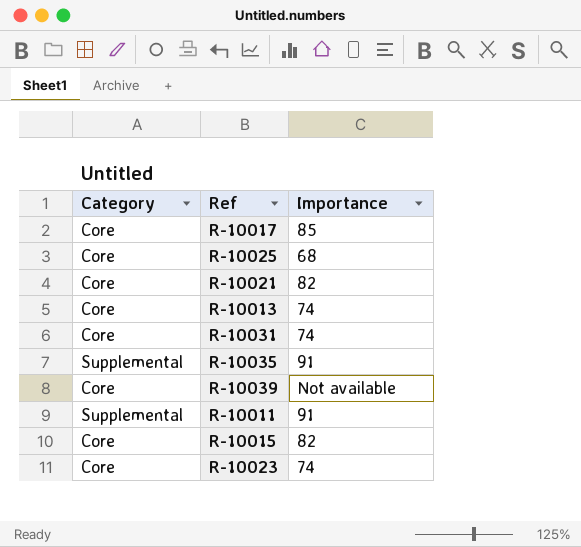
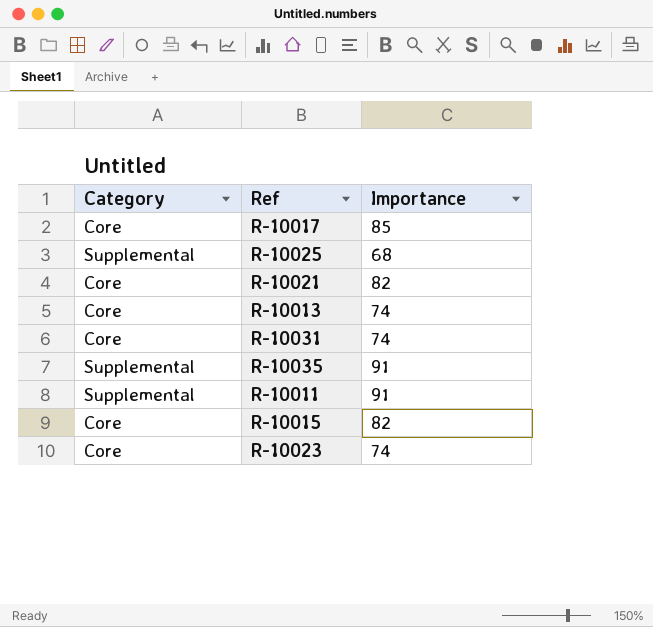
row R-10039: Core | Not available -> none
R-10025 | Category: Core -> Supplemental

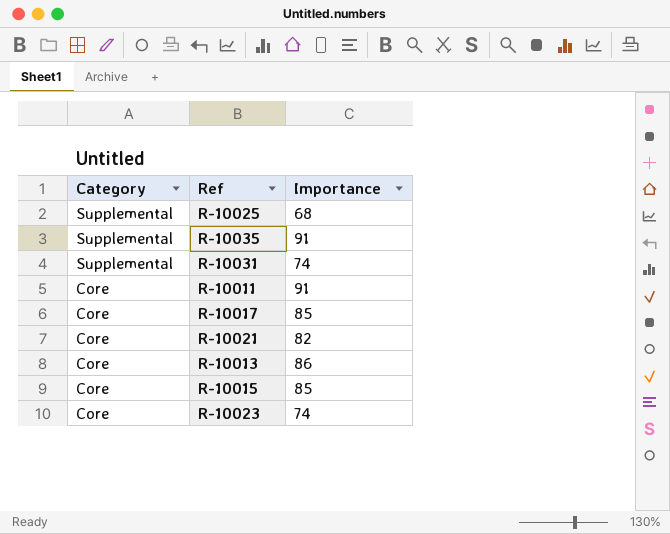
row order: none -> Category descending
R-10031 | Category: Core -> Supplemental
R-10011 | Category: Supplemental -> Core
R-10013 | Importance: 74 -> 86
R-10015 | Importance: 82 -> 85

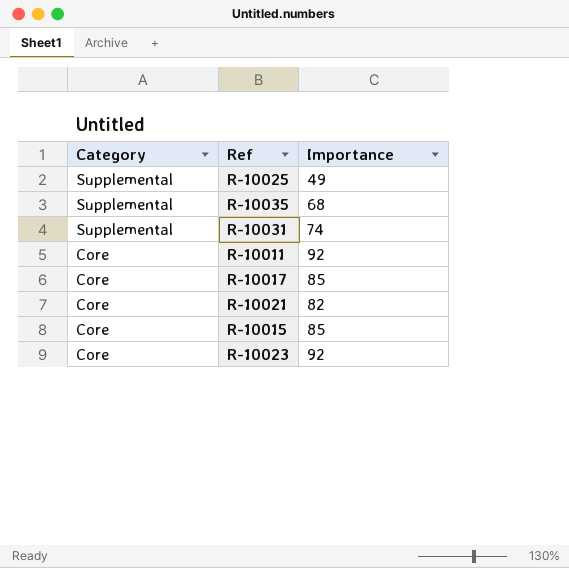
row R-10013: Core | 86 -> none
R-10025 | Importance: 68 -> 49
R-10035 | Importance: 91 -> 68
R-10011 | Importance: 91 -> 92
R-10023 | Importance: 74 -> 92

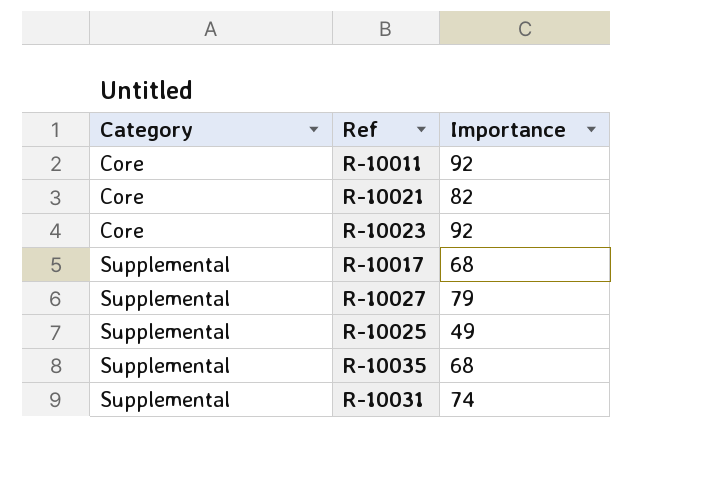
row order: Category descending -> Category ascending
row R-10015: Core | 85 -> none
R-10017 | Category: Core -> Supplemental
R-10017 | Importance: 85 -> 68
row R-10027: none -> Supplemental | 79

